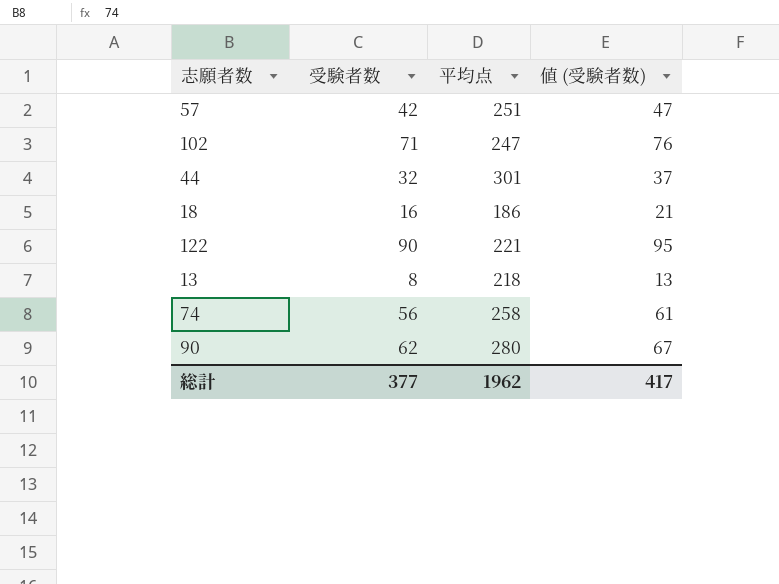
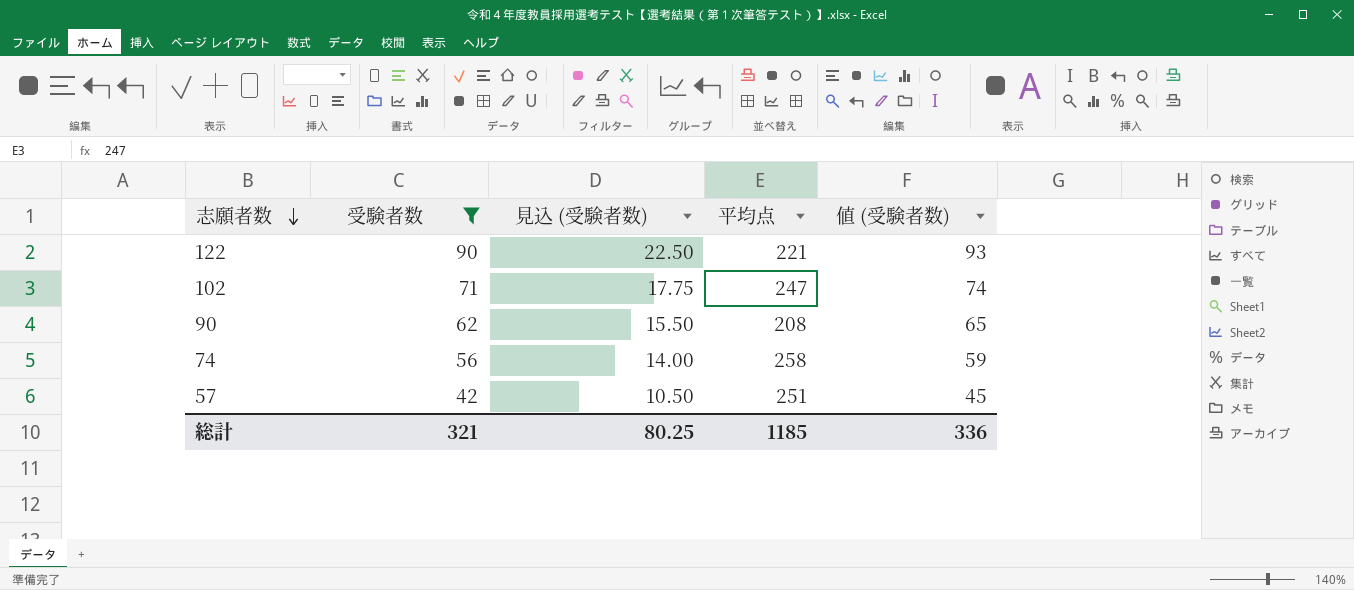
filter: none -> 受験者数 >= 42
row order: none -> 志願者数 descending
column 見込 (受験者数) | formula: none -> [受験者数] * 0.25
column 値 (受験者数) | formula: [受験者数] + 5 -> [受験者数] + 3
90 | 平均点: 280 -> 208
総計 | 受験者数: 377 -> 321
総計 | 平均点: 1962 -> 1185
総計 | 値 (受験者数): 417 -> 336

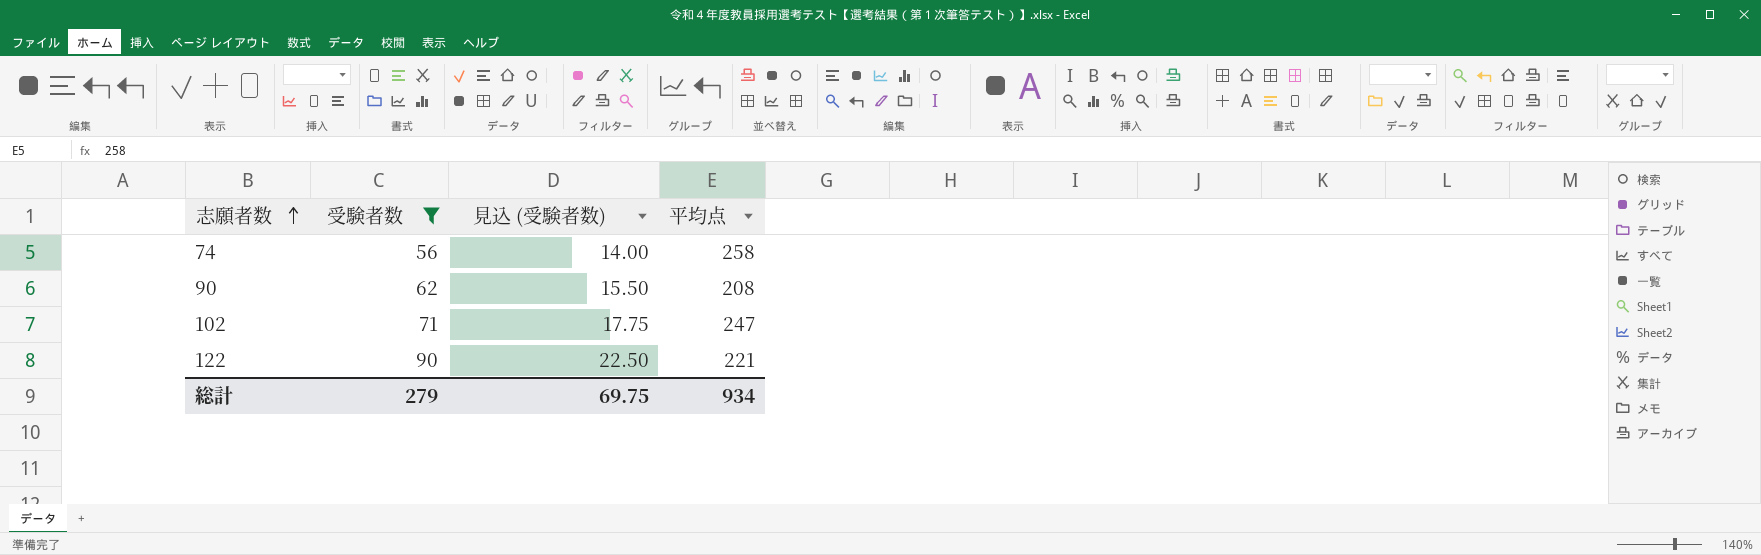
row order: 志願者数 descending -> 志願者数 ascending
column 値 (受験者数) | formula: [受験者数] + 3 -> none
row 57: 42 | 10.50 | 251 | 45 -> none
総計 | 受験者数: 321 -> 279
総計 | 見込 (受験者数): 80.25 -> 69.75
総計 | 平均点: 1185 -> 934

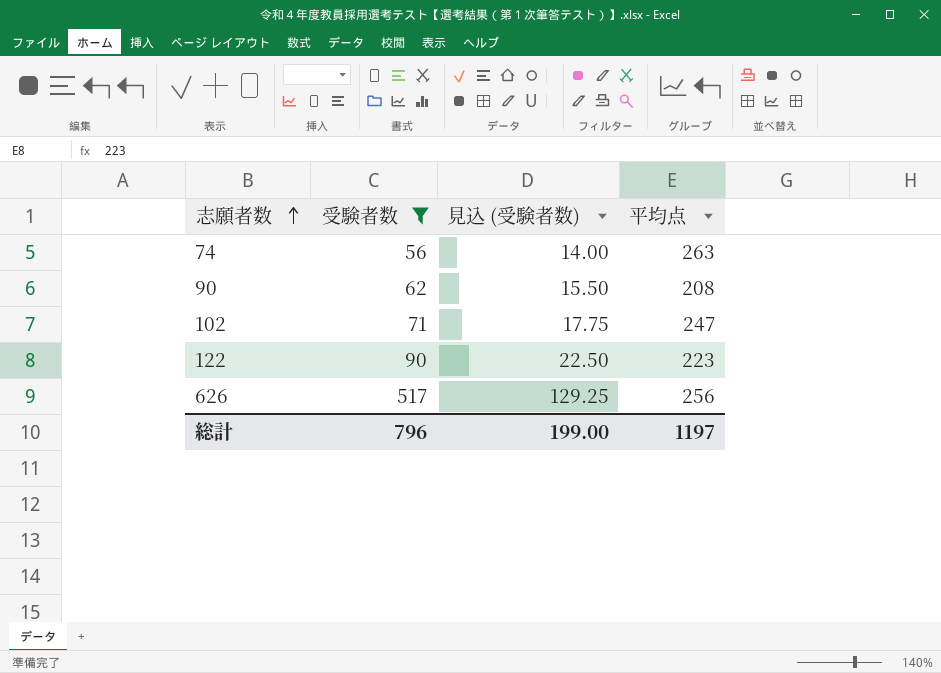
74 | 平均点: 258 -> 263
122 | 平均点: 221 -> 223
row 626: none -> 517 | 129.25 | 256
総計 | 受験者数: 279 -> 796
総計 | 見込 (受験者数): 69.75 -> 199.00
総計 | 平均点: 934 -> 1197

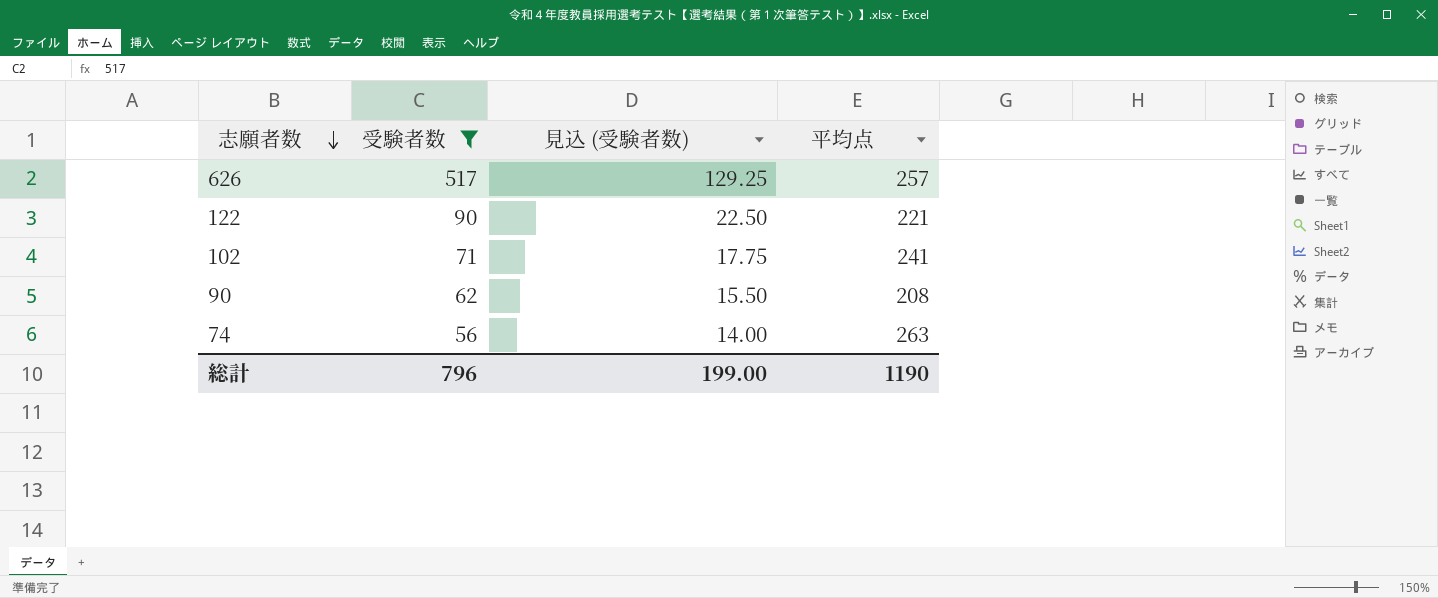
row order: 志願者数 ascending -> 志願者数 descending
626 | 平均点: 256 -> 257
122 | 平均点: 223 -> 221
102 | 平均点: 247 -> 241
総計 | 平均点: 1197 -> 1190

